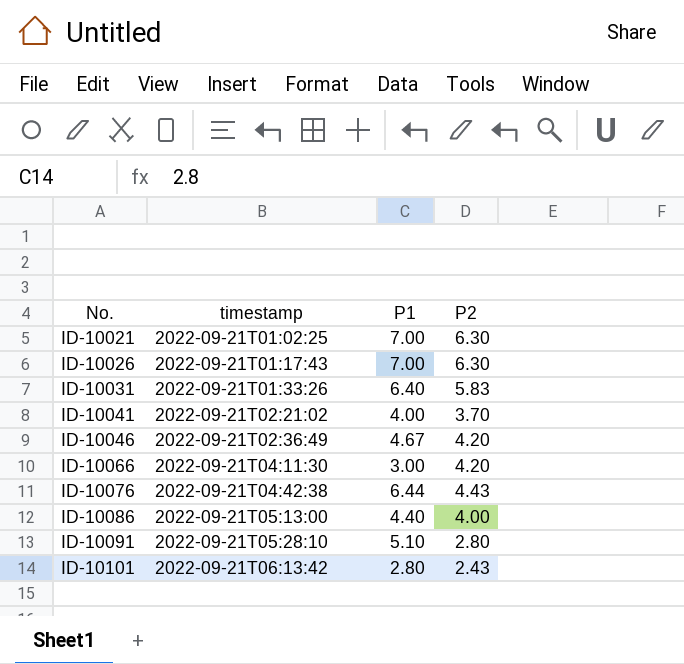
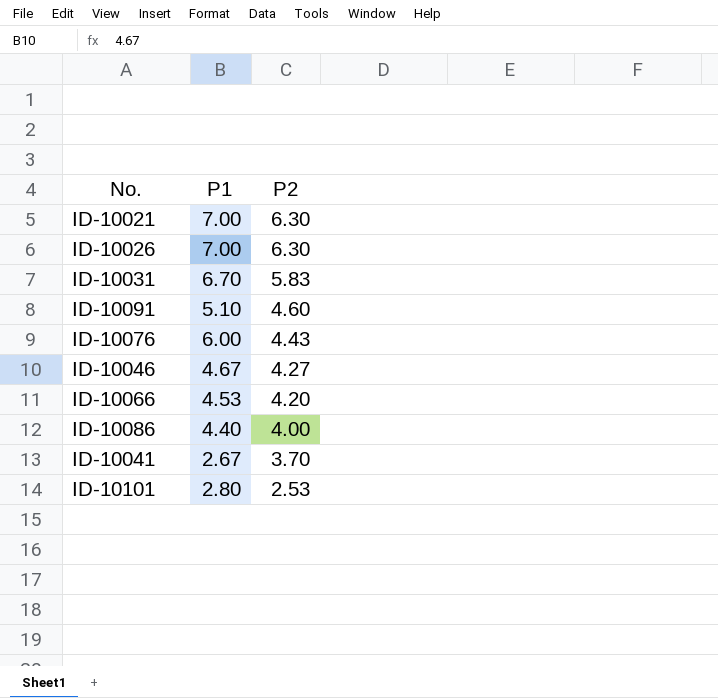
row order: No. ascending -> P2 descending
column timestamp | position: 2 -> none
ID-10031 | P1: 6.40 -> 6.70
ID-10091 | P2: 2.80 -> 4.60
ID-10076 | P1: 6.44 -> 6.00
ID-10046 | P2: 4.20 -> 4.27
ID-10066 | P1: 3.00 -> 4.53
ID-10041 | P1: 4.00 -> 2.67
ID-10101 | P2: 2.43 -> 2.53

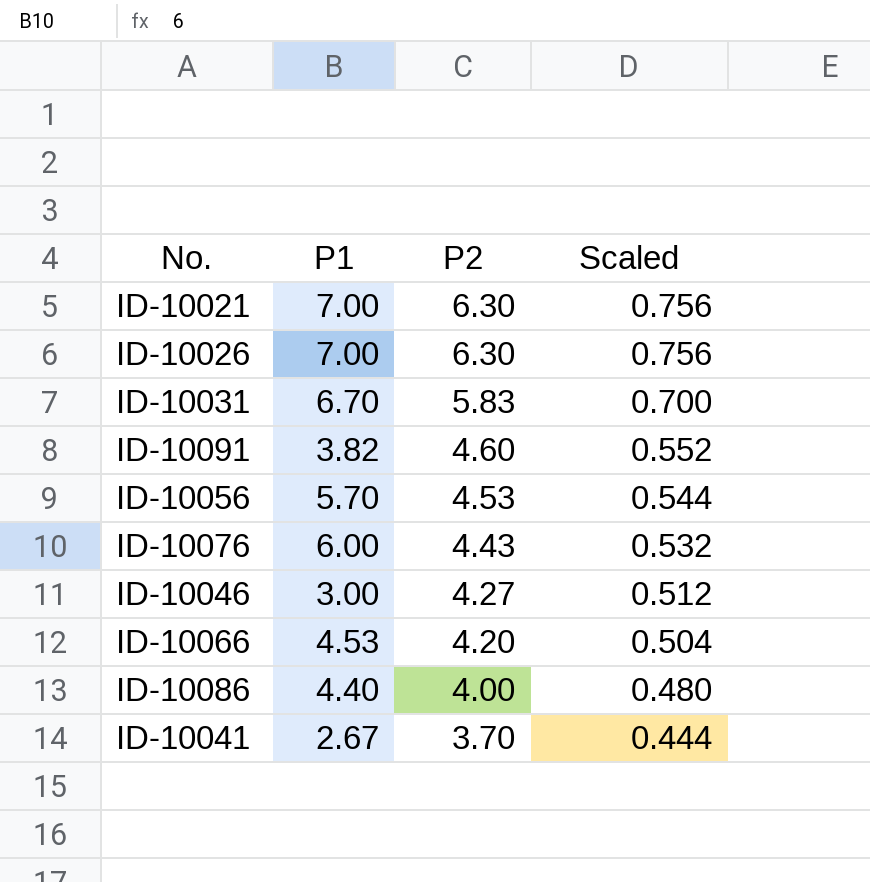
column Scaled | formula: none -> [P2] * 0.12
row ID-10101: 2.80 | 2.53 -> none
ID-10091 | P1: 5.10 -> 3.82
row ID-10056: none -> 5.70 | 4.53 | 0.544
ID-10046 | P1: 4.67 -> 3.00

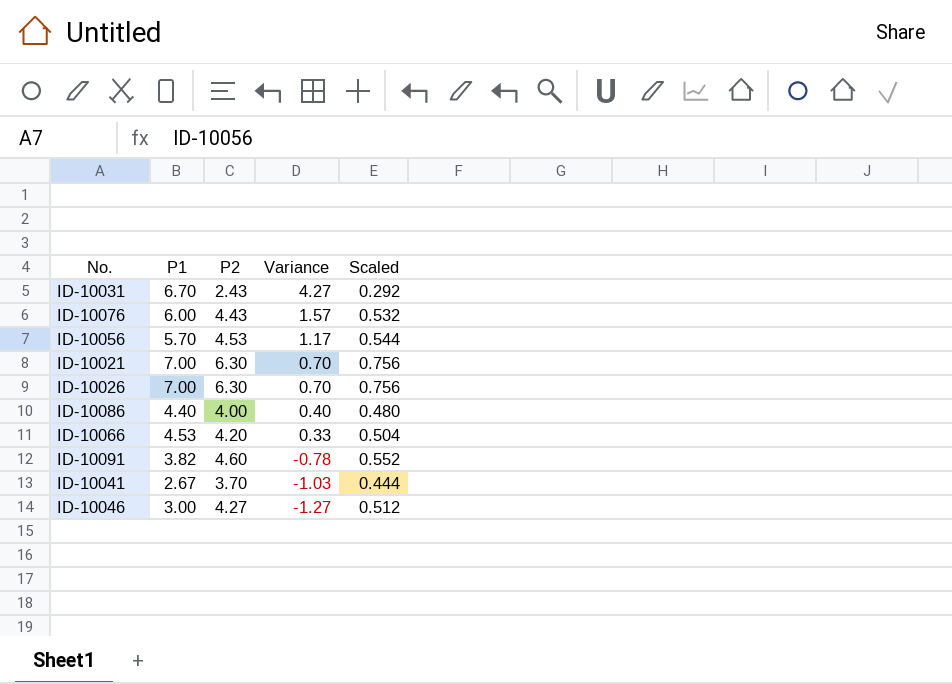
row order: P2 descending -> Variance descending
column Variance | formula: none -> [P1] - [P2]
ID-10031 | P2: 5.83 -> 2.43
ID-10031 | Scaled: 0.700 -> 0.292

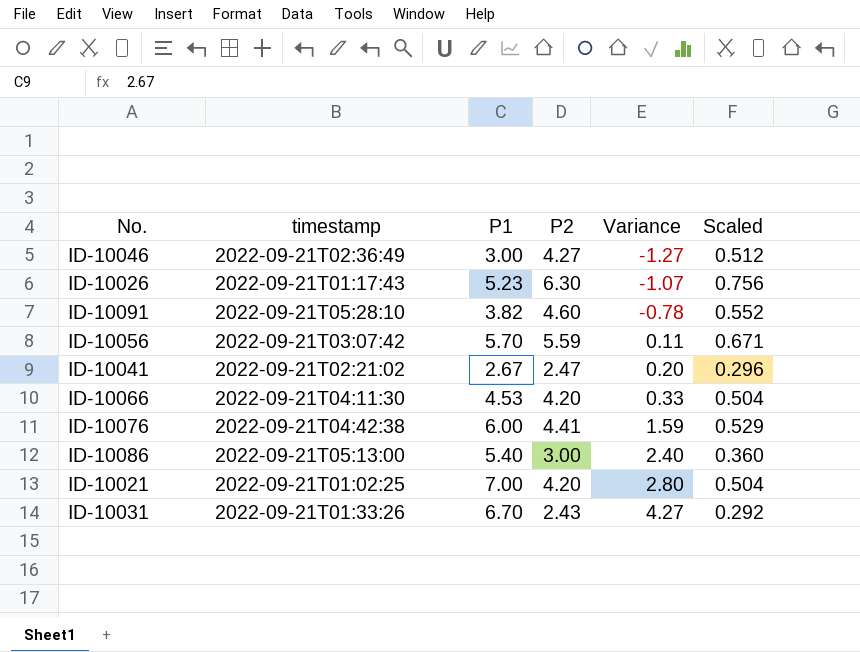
row order: Variance descending -> Variance ascending
column timestamp | position: none -> 2
ID-10026 | P1: 7.00 -> 5.23
ID-10026 | Variance: 0.70 -> -1.07
ID-10056 | P2: 4.53 -> 5.59
ID-10056 | Variance: 1.17 -> 0.11
ID-10056 | Scaled: 0.544 -> 0.671
ID-10041 | P2: 3.70 -> 2.47
ID-10041 | Variance: -1.03 -> 0.20
ID-10041 | Scaled: 0.444 -> 0.296
ID-10076 | P2: 4.43 -> 4.41
ID-10076 | Variance: 1.57 -> 1.59
ID-10076 | Scaled: 0.532 -> 0.529
ID-10086 | P1: 4.40 -> 5.40
ID-10086 | P2: 4.00 -> 3.00
ID-10086 | Variance: 0.40 -> 2.40
ID-10086 | Scaled: 0.480 -> 0.360
ID-10021 | P2: 6.30 -> 4.20
ID-10021 | Variance: 0.70 -> 2.80
ID-10021 | Scaled: 0.756 -> 0.504

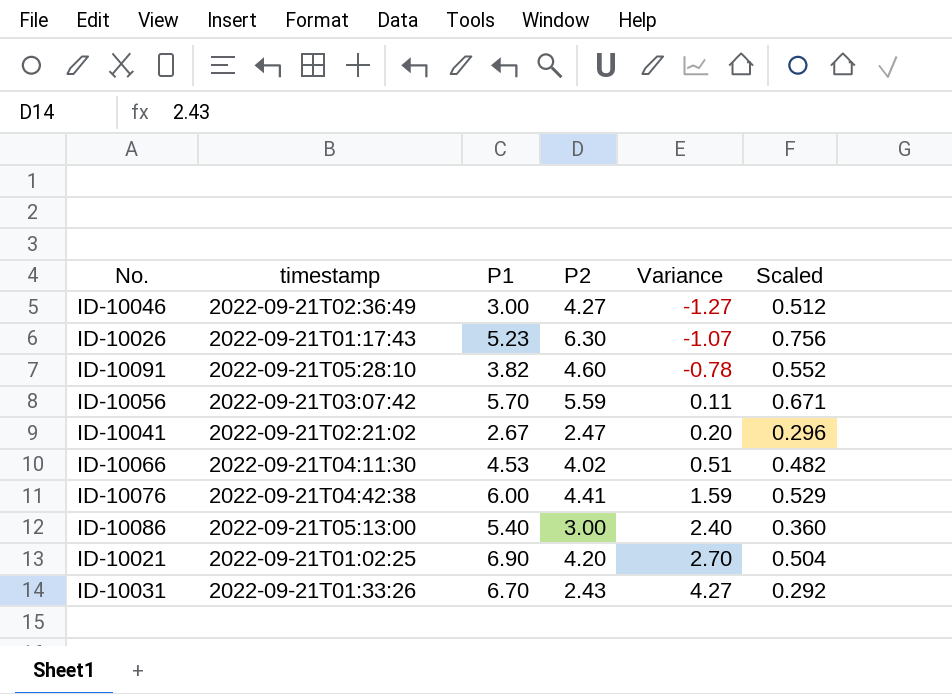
ID-10066 | P2: 4.20 -> 4.02
ID-10066 | Variance: 0.33 -> 0.51
ID-10066 | Scaled: 0.504 -> 0.482
ID-10021 | P1: 7.00 -> 6.90
ID-10021 | Variance: 2.80 -> 2.70

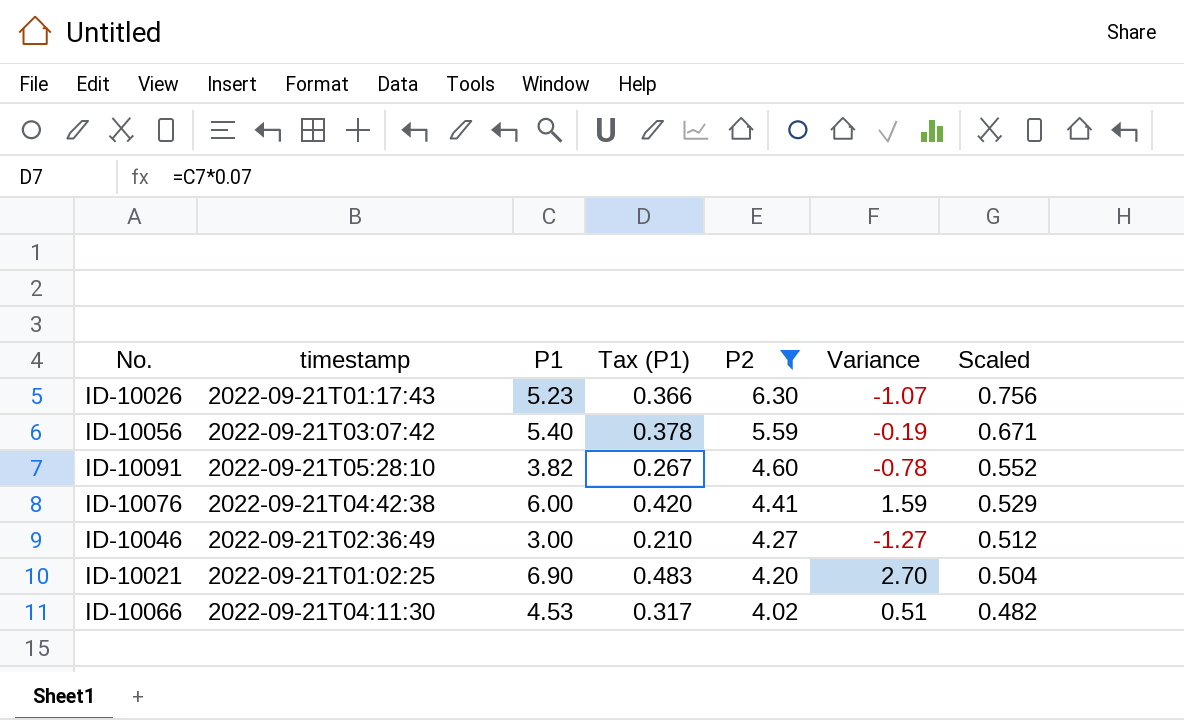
filter: none -> P2 >= 4.02
row order: Variance ascending -> P2 descending
column Tax (P1) | formula: none -> [P1] * 0.07
ID-10056 | P1: 5.70 -> 5.40
ID-10056 | Variance: 0.11 -> -0.19

